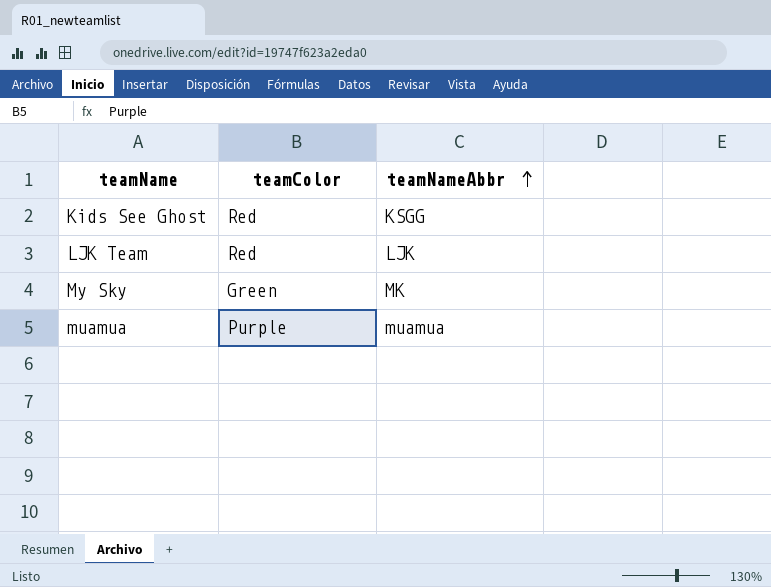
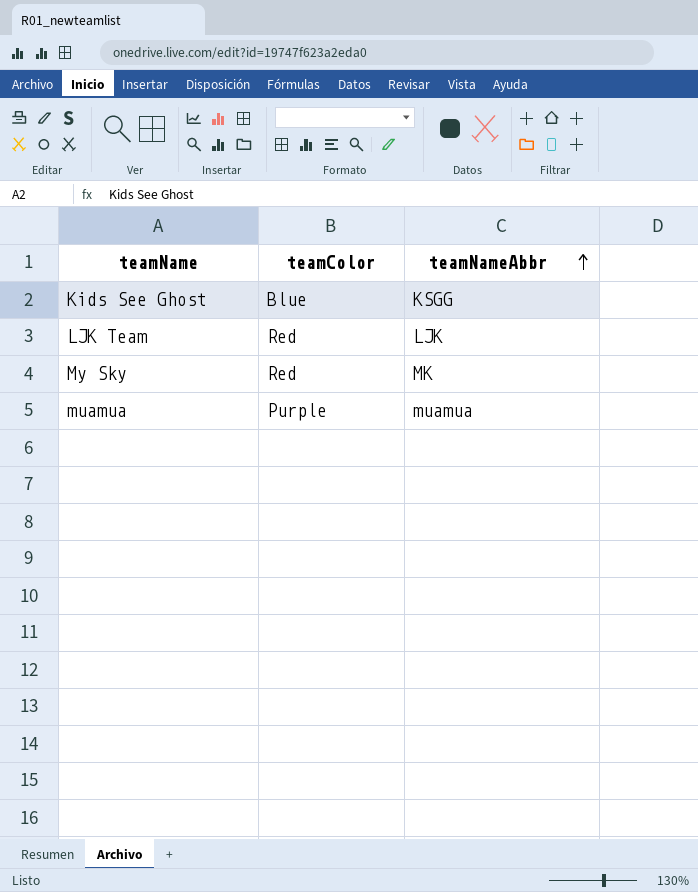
Kids See Ghost | teamColor: Red -> Blue
My Sky | teamColor: Green -> Red

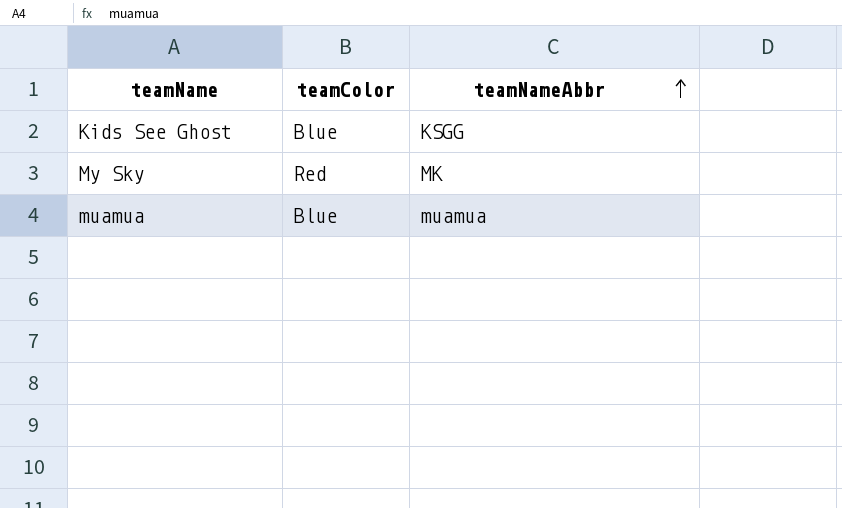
row LJK Team: Red | LJK -> none
muamua | teamColor: Purple -> Blue

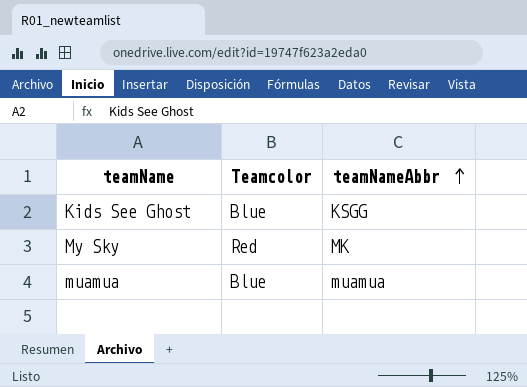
column name: teamColor -> Teamcolor

